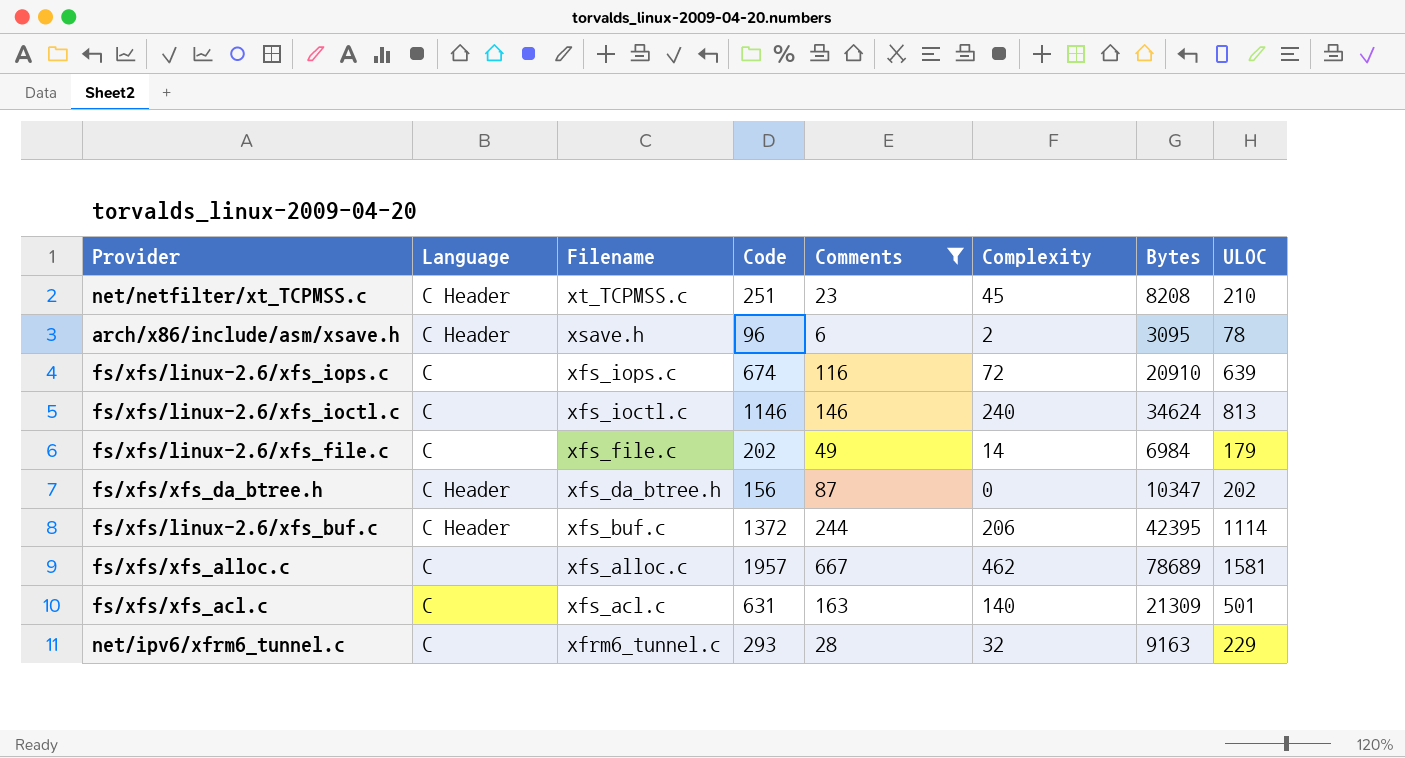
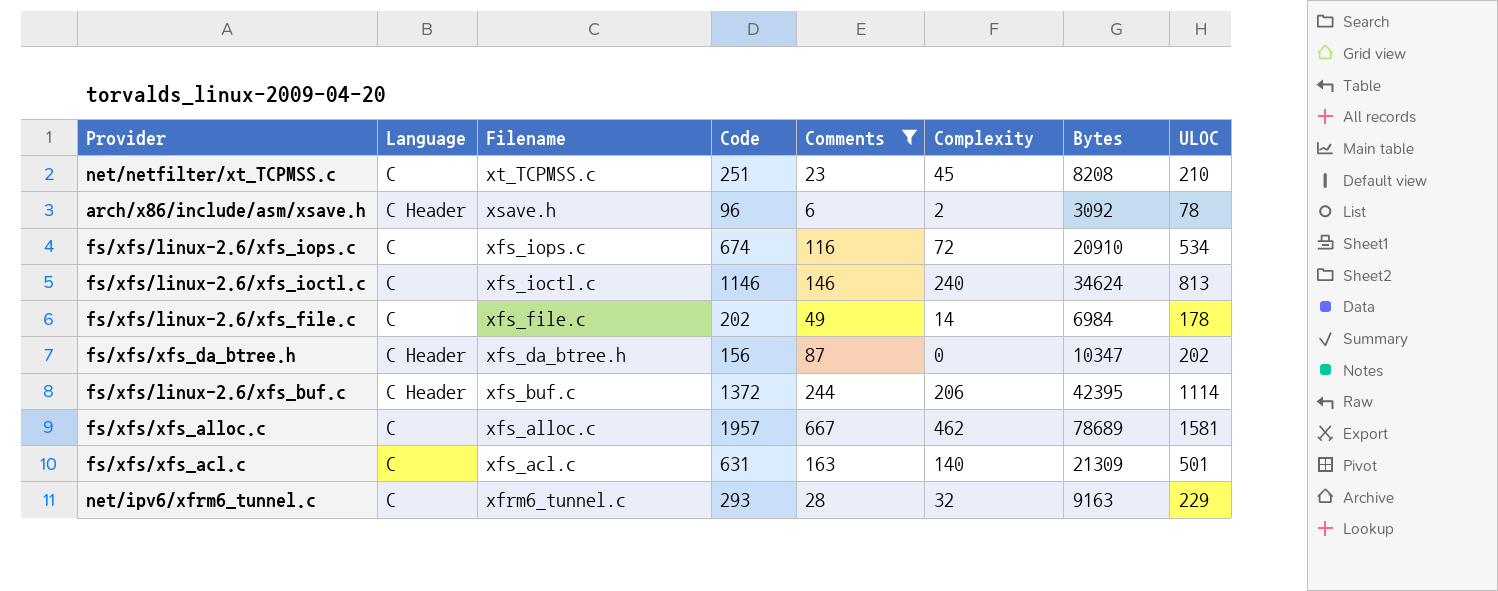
net/netfilter/xt_TCPMSS.c | Language: C Header -> C
arch/x86/include/asm/xsave.h | Bytes: 3095 -> 3092
fs/xfs/linux-2.6/xfs_iops.c | ULOC: 639 -> 534
fs/xfs/linux-2.6/xfs_file.c | ULOC: 179 -> 178

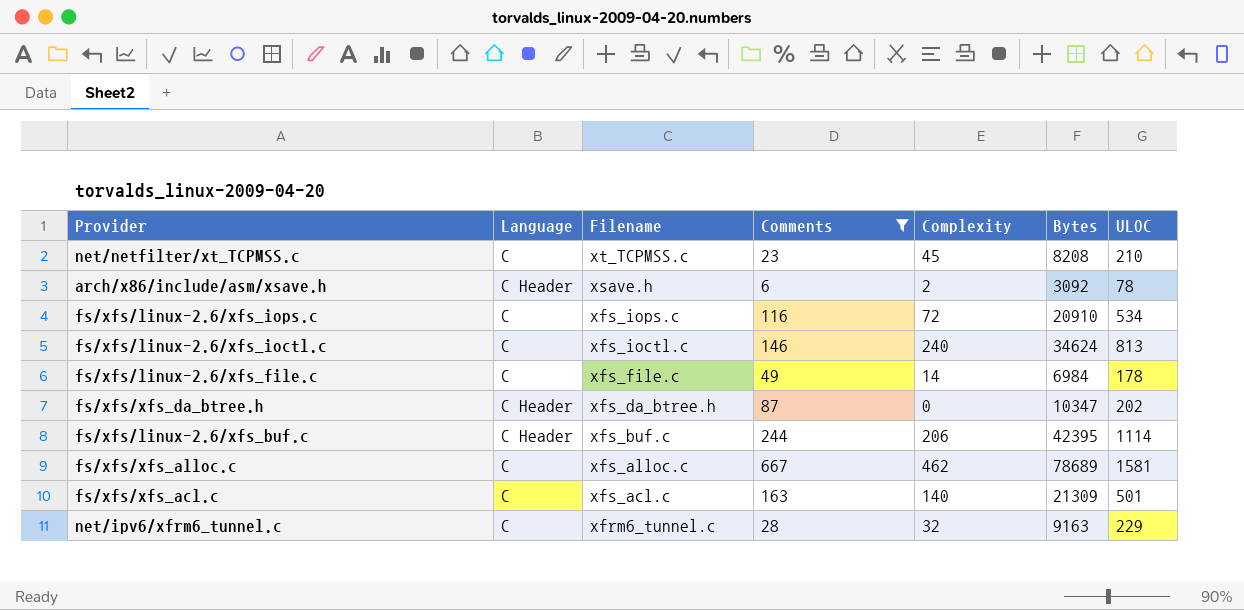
column Code | position: 4 -> none

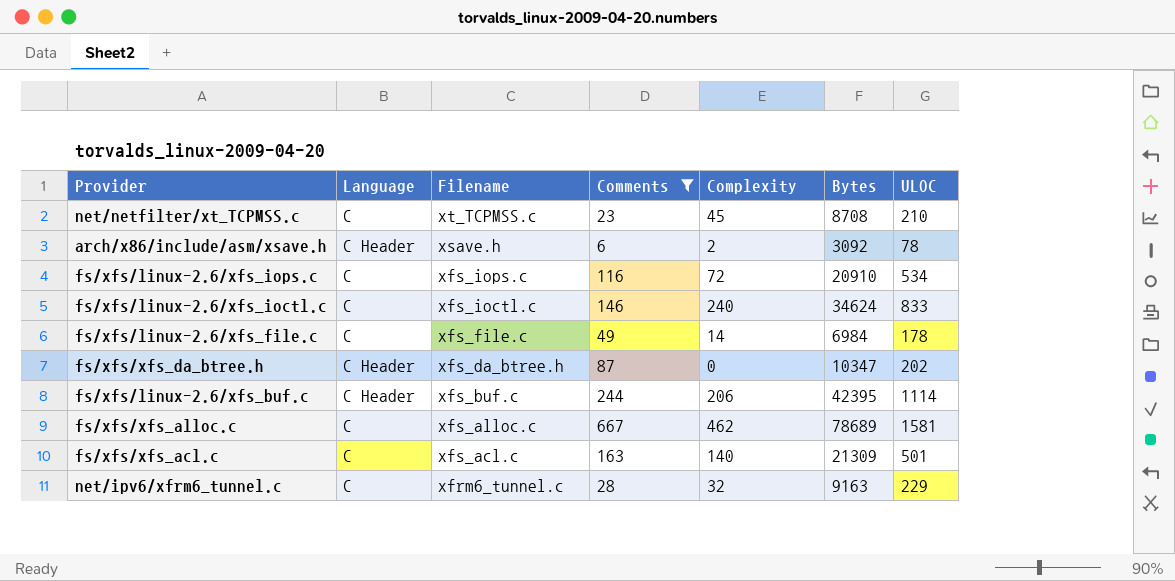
net/netfilter/xt_TCPMSS.c | Bytes: 8208 -> 8708
fs/xfs/linux-2.6/xfs_ioctl.c | ULOC: 813 -> 833

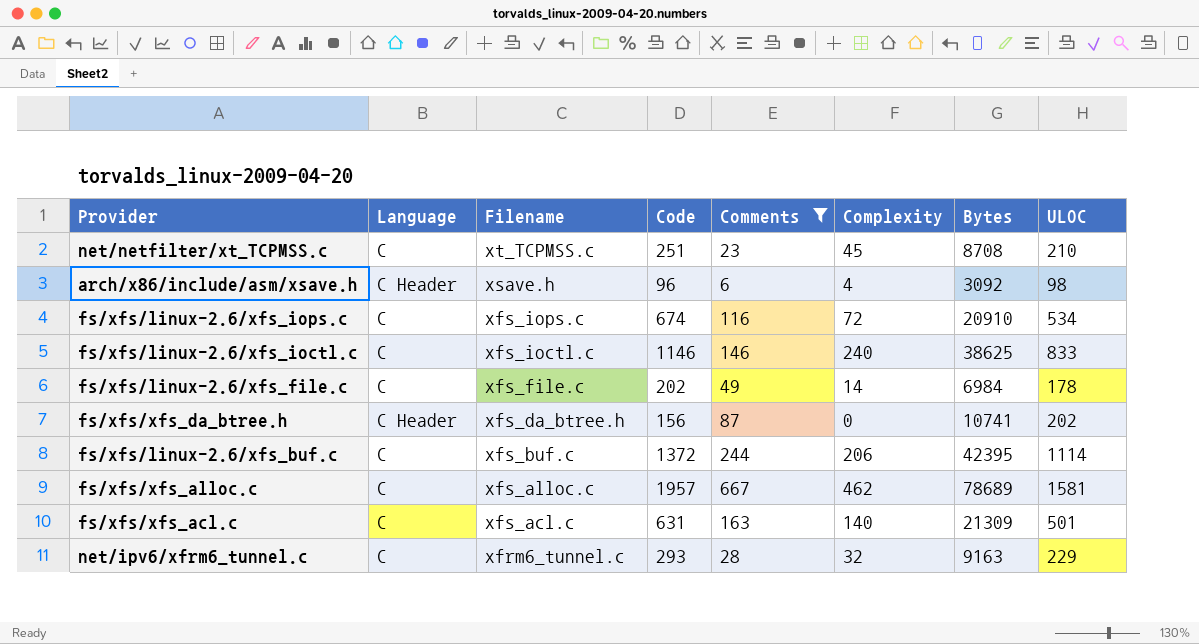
column Code | position: none -> 4
arch/x86/include/asm/xsave.h | Complexity: 2 -> 4
arch/x86/include/asm/xsave.h | ULOC: 78 -> 98
fs/xfs/linux-2.6/xfs_ioctl.c | Bytes: 34624 -> 38625
fs/xfs/xfs_da_btree.h | Bytes: 10347 -> 10741
fs/xfs/linux-2.6/xfs_buf.c | Language: C Header -> C

